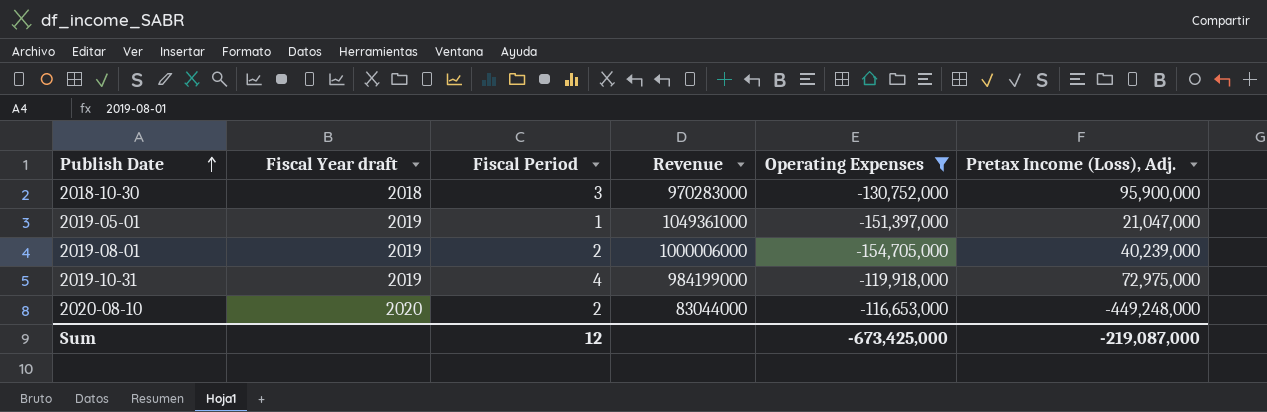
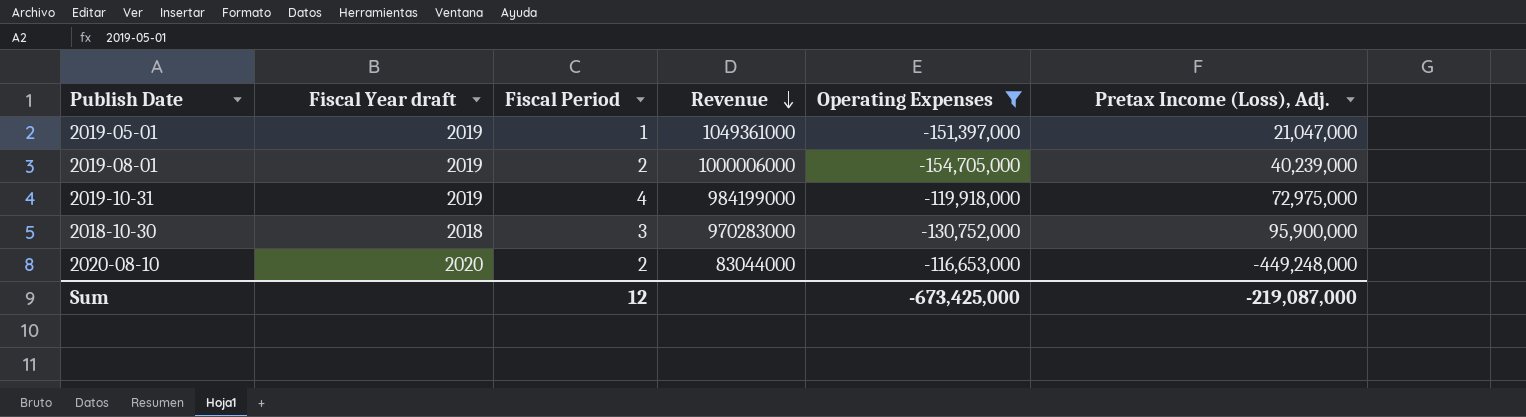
row order: Publish Date ascending -> Revenue descending

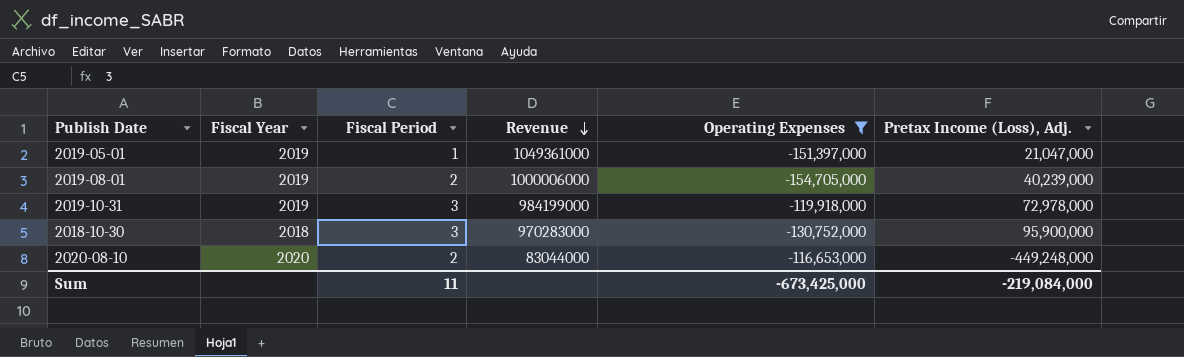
column name: Fiscal Year draft -> Fiscal Year
2019-10-31 | Fiscal Period: 4 -> 3
2019-10-31 | Pretax Income (Loss), Adj.: 72,975,000 -> 72,978,000
Sum | Fiscal Period: 12 -> 11
Sum | Pretax Income (Loss), Adj.: -219,087,000 -> -219,084,000

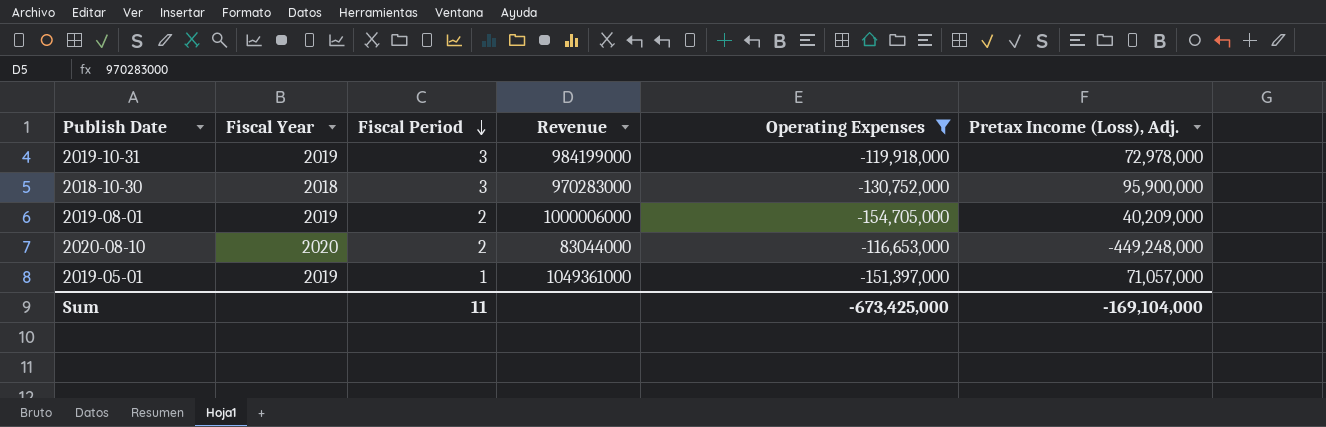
row order: Revenue descending -> Fiscal Period descending
2019-08-01 | Pretax Income (Loss), Adj.: 40,239,000 -> 40,209,000
2019-05-01 | Pretax Income (Loss), Adj.: 21,047,000 -> 71,057,000
Sum | Pretax Income (Loss), Adj.: -219,084,000 -> -169,104,000

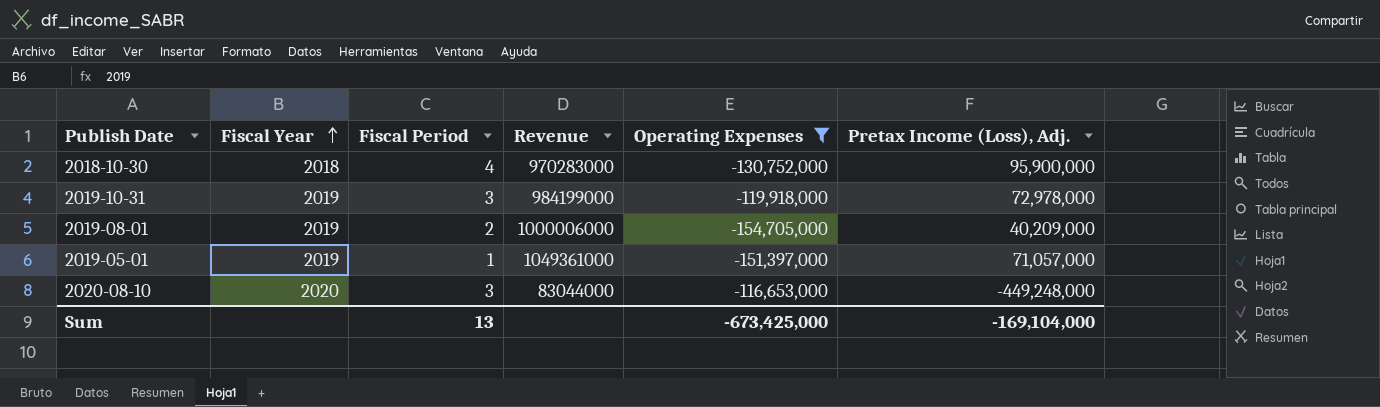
row order: Fiscal Period descending -> Fiscal Year ascending
2018-10-30 | Fiscal Period: 3 -> 4
2020-08-10 | Fiscal Period: 2 -> 3
Sum | Fiscal Period: 11 -> 13

